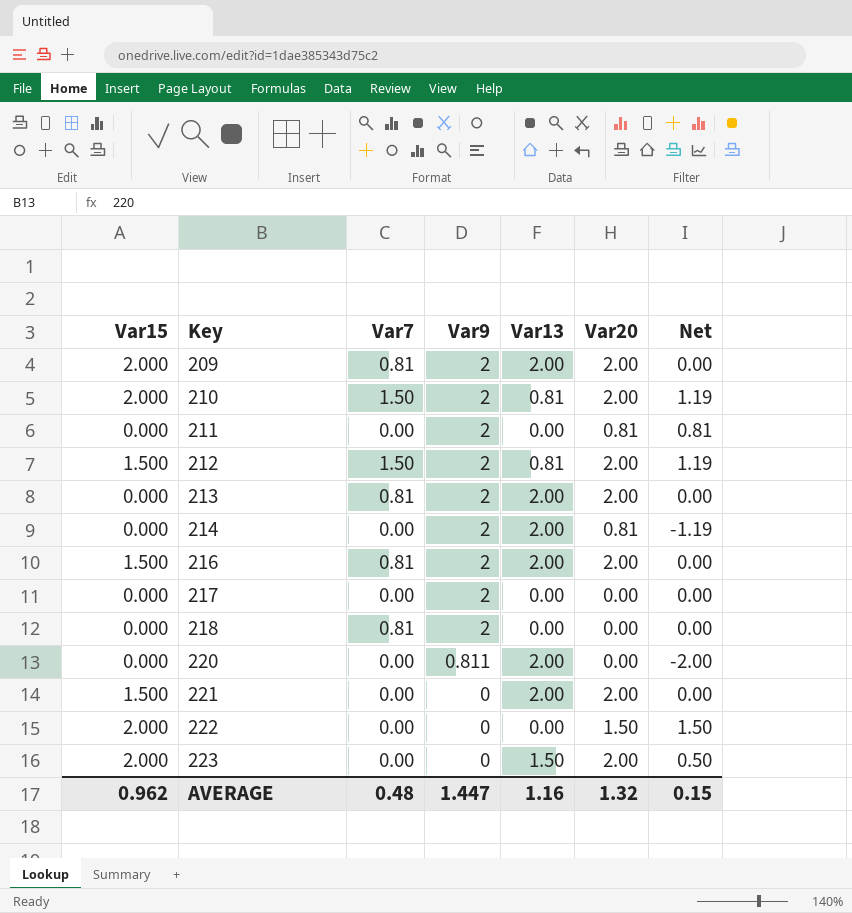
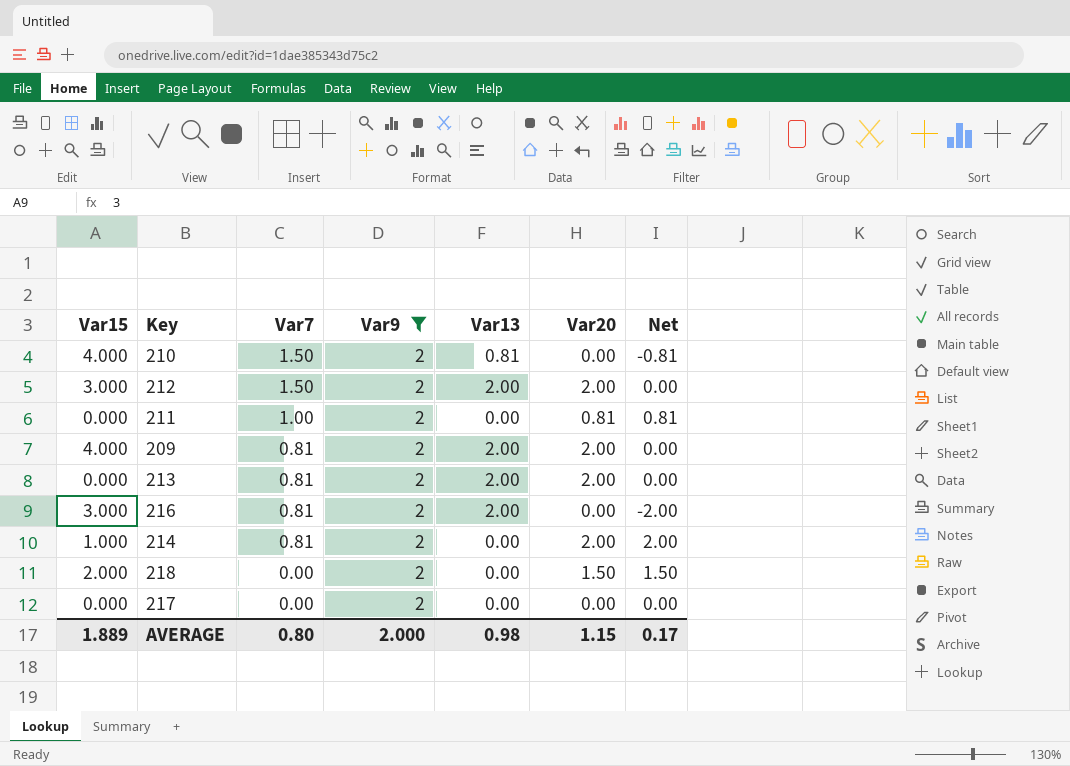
filter: none -> Var9 = 2
row order: Key ascending -> Var7 descending
210 | Var15: 2.000 -> 4.000
210 | Var20: 2.00 -> 0.00
210 | Net: 1.19 -> -0.81
212 | Var15: 1.500 -> 3.000
212 | Var13: 0.81 -> 2.00
212 | Net: 1.19 -> 0.00
211 | Var7: 0.00 -> 1.00
209 | Var15: 2.000 -> 4.000
216 | Var15: 1.500 -> 3.000
216 | Var20: 2.00 -> 0.00
216 | Net: 0.00 -> -2.00
214 | Var15: 0.000 -> 1.000
214 | Var7: 0.00 -> 0.81
214 | Var13: 2.00 -> 0.00
214 | Var20: 0.81 -> 2.00
214 | Net: -1.19 -> 2.00
218 | Var15: 0.000 -> 2.000
218 | Var7: 0.81 -> 0.00
218 | Var20: 0.00 -> 1.50
218 | Net: 0.00 -> 1.50
AVERAGE | Var15: 0.962 -> 1.889
AVERAGE | Var7: 0.48 -> 0.80
AVERAGE | Var9: 1.447 -> 2.000
AVERAGE | Var13: 1.16 -> 0.98
AVERAGE | Var20: 1.32 -> 1.15
AVERAGE | Net: 0.15 -> 0.17

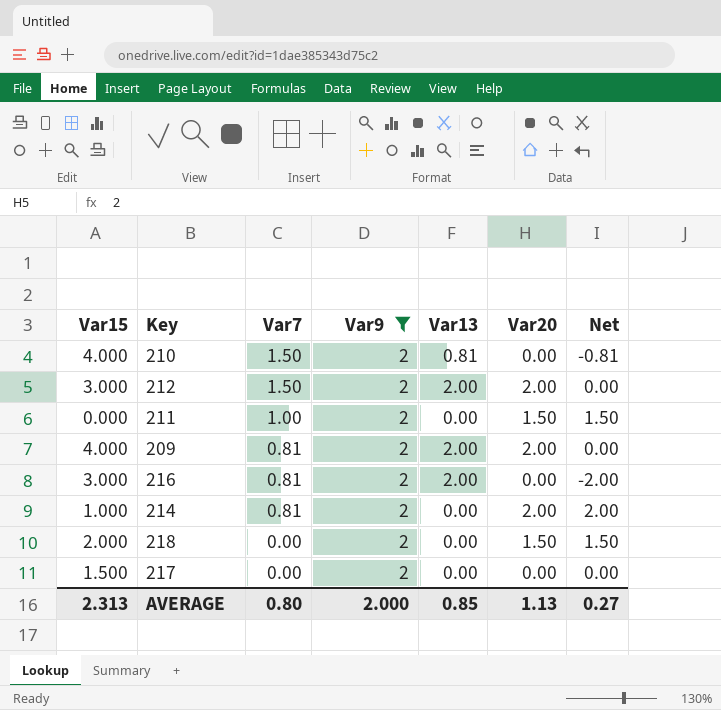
row 213: 0.000 | 0.81 | 2 | 2.00 | 2.00 | 0.00 -> none
211 | Var20: 0.81 -> 1.50
211 | Net: 0.81 -> 1.50
217 | Var15: 0.000 -> 1.500
AVERAGE | Var15: 1.889 -> 2.313
AVERAGE | Var13: 0.98 -> 0.85
AVERAGE | Var20: 1.15 -> 1.13
AVERAGE | Net: 0.17 -> 0.27

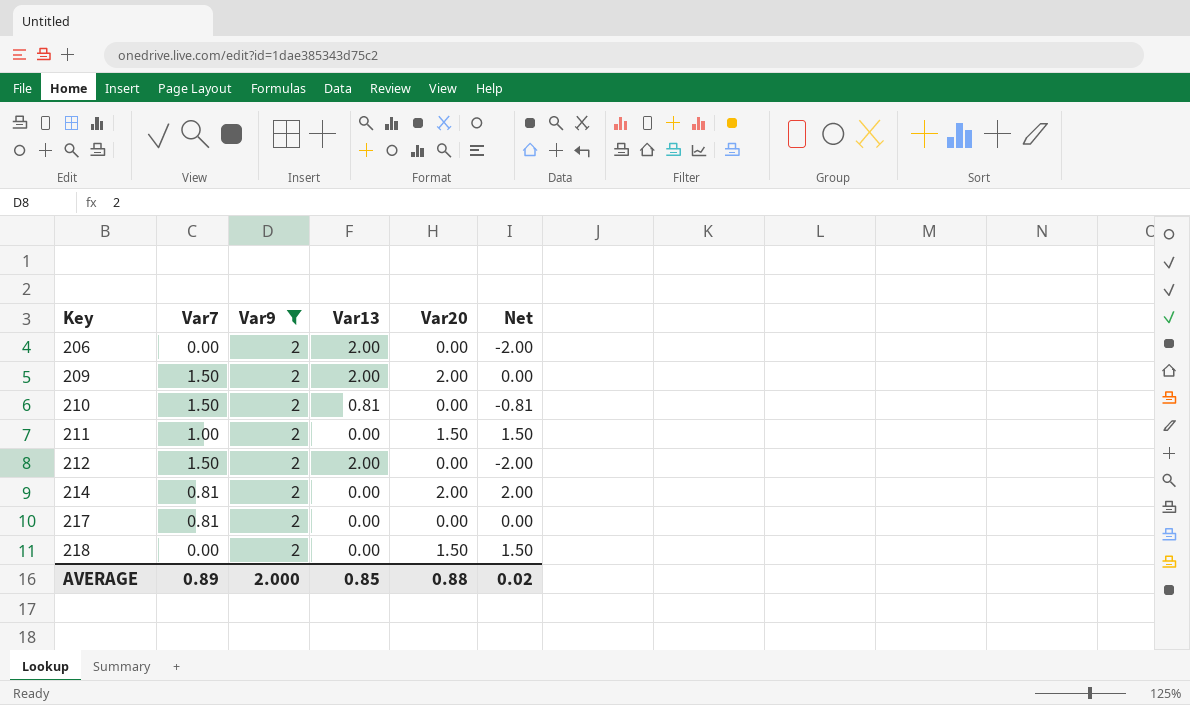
row order: Var7 descending -> Key ascending
column Var15 | position: 1 -> none
row 216: 3.000 | 0.81 | 2 | 2.00 | 0.00 | -2.00 -> none
row 206: none -> 0.00 | 2 | 2.00 | 0.00 | -2.00
209 | Var7: 0.81 -> 1.50
212 | Var20: 2.00 -> 0.00
212 | Net: 0.00 -> -2.00
217 | Var7: 0.00 -> 0.81
AVERAGE | Var7: 0.80 -> 0.89
AVERAGE | Var20: 1.13 -> 0.88
AVERAGE | Net: 0.27 -> 0.02

